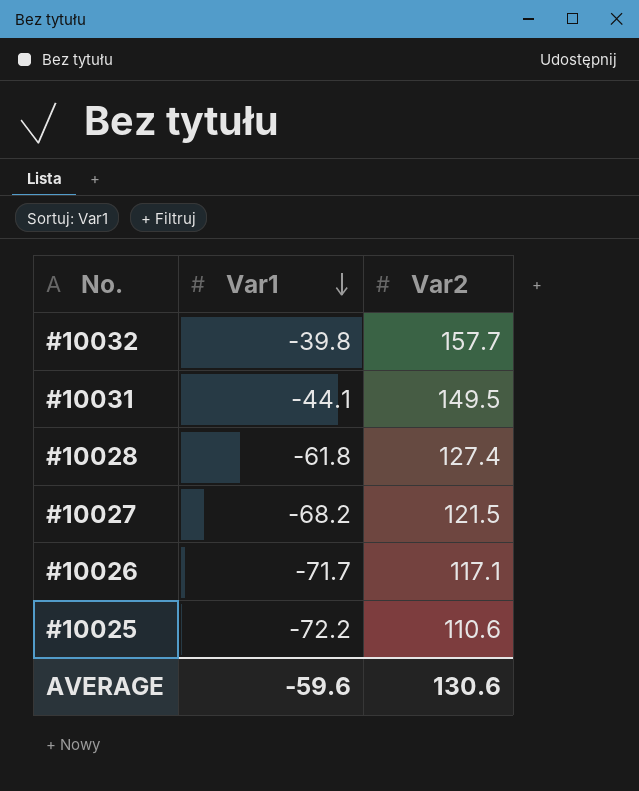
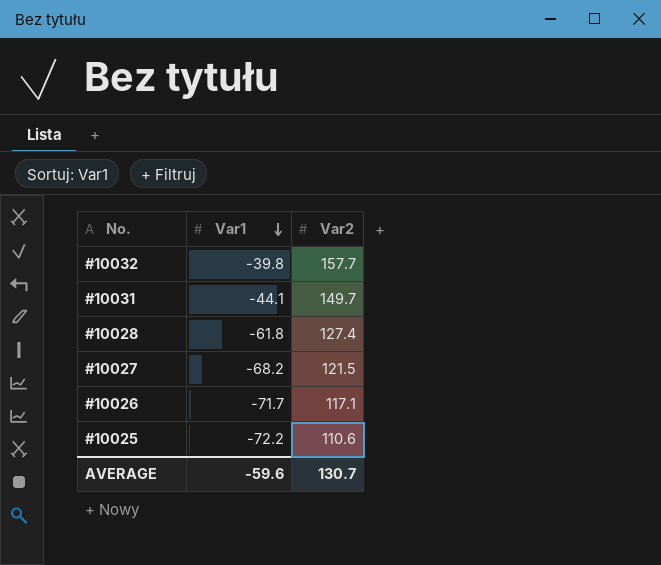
#10031 | Var2: 149.5 -> 149.7
AVERAGE | Var2: 130.6 -> 130.7

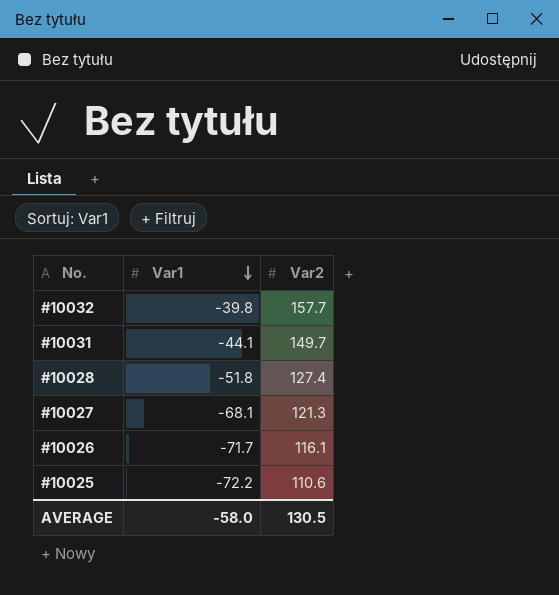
#10028 | Var1: -61.8 -> -51.8
#10027 | Var1: -68.2 -> -68.1
#10027 | Var2: 121.5 -> 121.3
#10026 | Var2: 117.1 -> 116.1
AVERAGE | Var1: -59.6 -> -58.0
AVERAGE | Var2: 130.7 -> 130.5

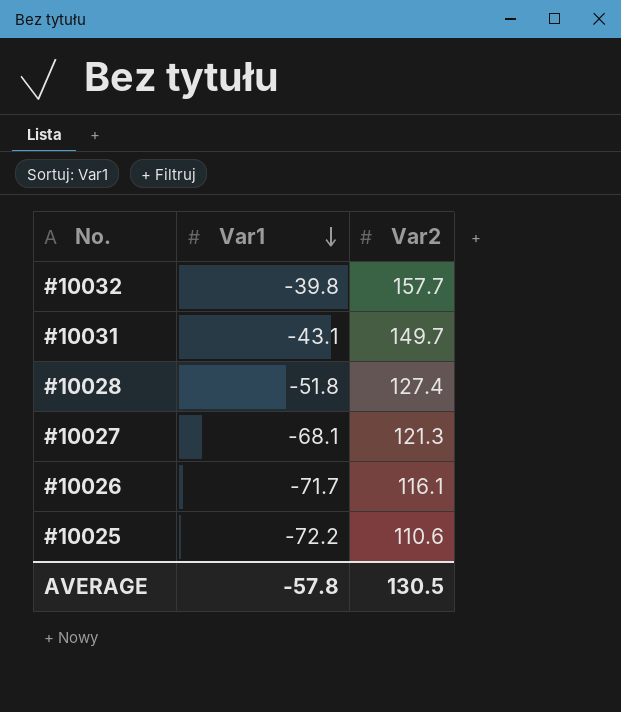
#10031 | Var1: -44.1 -> -43.1
AVERAGE | Var1: -58.0 -> -57.8

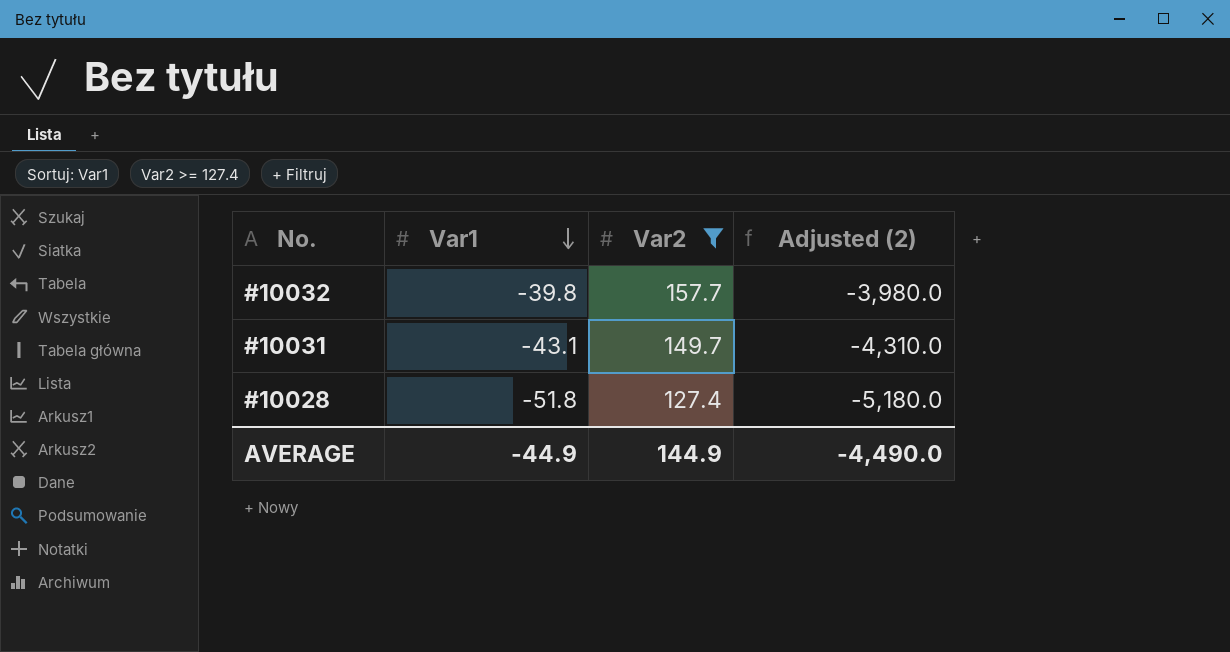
filter: none -> Var2 >= 127.4
column Adjusted (2) | formula: none -> [Var1] * 100
AVERAGE | Var1: -57.8 -> -44.9
AVERAGE | Var2: 130.5 -> 144.9

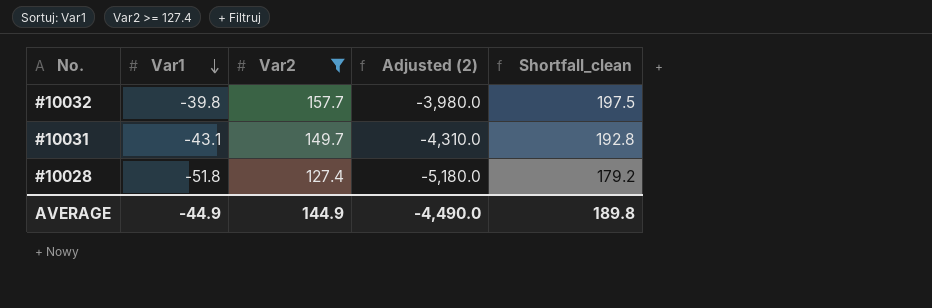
column Shortfall_clean | formula: none -> [Var2] - [Var1]

